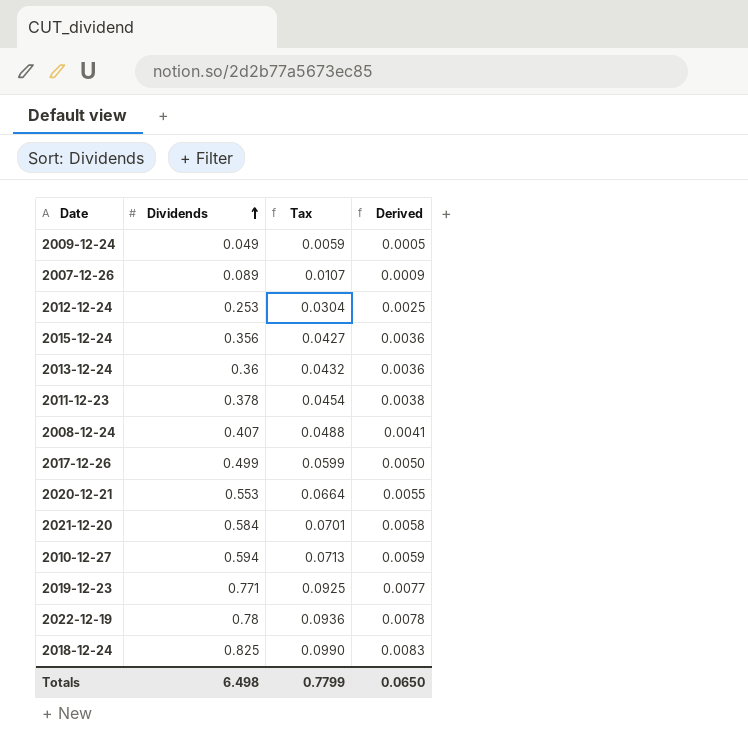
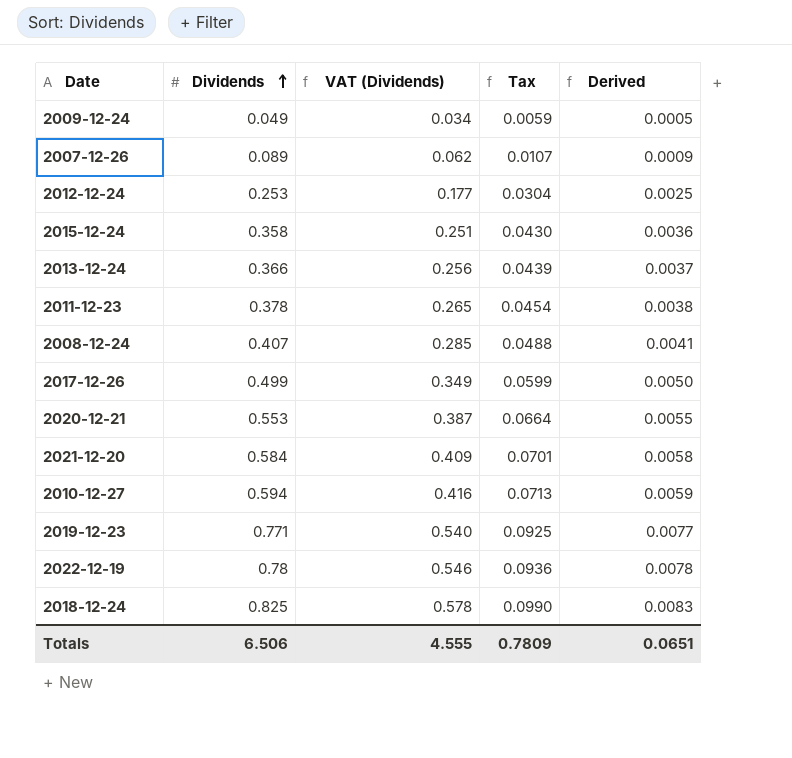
column VAT (Dividends) | formula: none -> [Dividends] * 0.7
2015-12-24 | Dividends: 0.356 -> 0.358
2015-12-24 | Tax: 0.0427 -> 0.0430
2013-12-24 | Dividends: 0.36 -> 0.366
2013-12-24 | Tax: 0.0432 -> 0.0439
2013-12-24 | Derived: 0.0036 -> 0.0037
Totals | Dividends: 6.498 -> 6.506
Totals | Tax: 0.7799 -> 0.7809
Totals | Derived: 0.0650 -> 0.0651

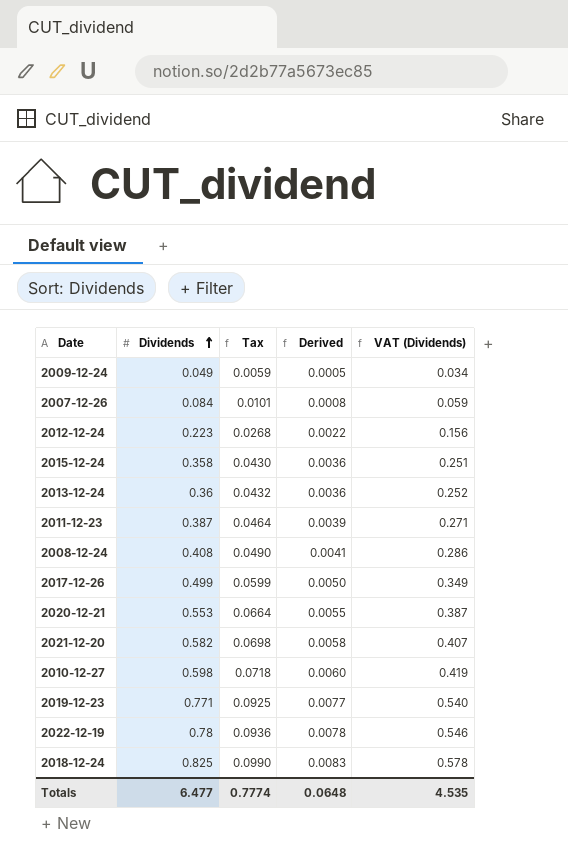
column VAT (Dividends) | position: 3 -> 5
2007-12-26 | Dividends: 0.089 -> 0.084
2007-12-26 | Tax: 0.0107 -> 0.0101
2007-12-26 | Derived: 0.0009 -> 0.0008
2007-12-26 | VAT (Dividends): 0.062 -> 0.059
2012-12-24 | Dividends: 0.253 -> 0.223
2012-12-24 | Tax: 0.0304 -> 0.0268
2012-12-24 | Derived: 0.0025 -> 0.0022
2012-12-24 | VAT (Dividends): 0.177 -> 0.156
2013-12-24 | Dividends: 0.366 -> 0.36
2013-12-24 | Tax: 0.0439 -> 0.0432
2013-12-24 | Derived: 0.0037 -> 0.0036
2013-12-24 | VAT (Dividends): 0.256 -> 0.252
2011-12-23 | Dividends: 0.378 -> 0.387
2011-12-23 | Tax: 0.0454 -> 0.0464
2011-12-23 | Derived: 0.0038 -> 0.0039
2011-12-23 | VAT (Dividends): 0.265 -> 0.271
2008-12-24 | Dividends: 0.407 -> 0.408
2008-12-24 | Tax: 0.0488 -> 0.0490
2008-12-24 | VAT (Dividends): 0.285 -> 0.286
2021-12-20 | Dividends: 0.584 -> 0.582
2021-12-20 | Tax: 0.0701 -> 0.0698
2021-12-20 | VAT (Dividends): 0.409 -> 0.407
2010-12-27 | Dividends: 0.594 -> 0.598
2010-12-27 | Tax: 0.0713 -> 0.0718
2010-12-27 | Derived: 0.0059 -> 0.0060
2010-12-27 | VAT (Dividends): 0.416 -> 0.419
Totals | Dividends: 6.506 -> 6.477
Totals | Tax: 0.7809 -> 0.7774
Totals | Derived: 0.0651 -> 0.0648
Totals | VAT (Dividends): 4.555 -> 4.535

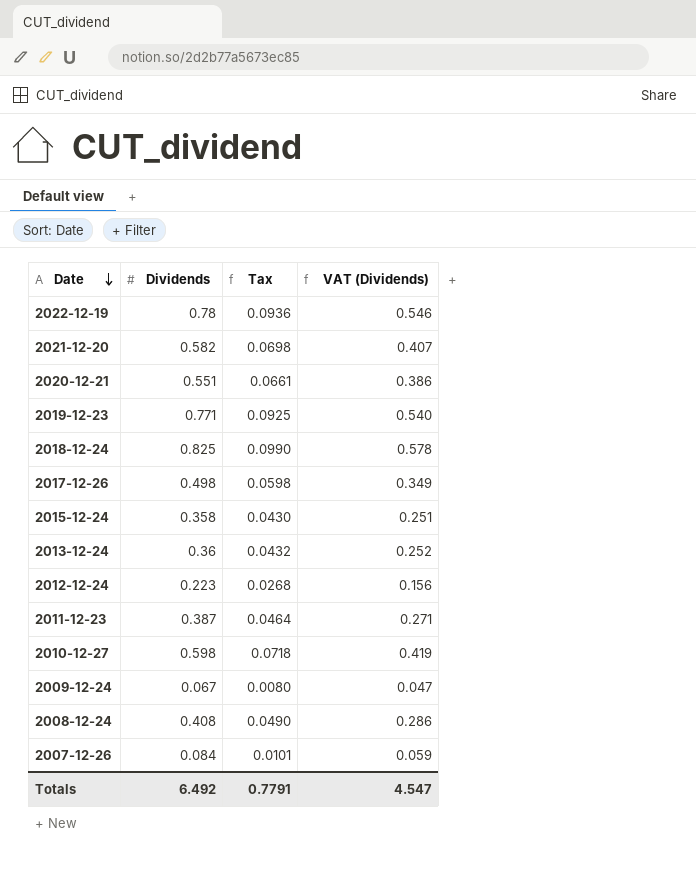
row order: Dividends ascending -> Date descending
column Derived | formula: [Dividends] * 0.01 -> none
2020-12-21 | Dividends: 0.553 -> 0.551
2020-12-21 | Tax: 0.0664 -> 0.0661
2020-12-21 | VAT (Dividends): 0.387 -> 0.386
2017-12-26 | Dividends: 0.499 -> 0.498
2017-12-26 | Tax: 0.0599 -> 0.0598
2009-12-24 | Dividends: 0.049 -> 0.067
2009-12-24 | Tax: 0.0059 -> 0.0080
2009-12-24 | VAT (Dividends): 0.034 -> 0.047
Totals | Dividends: 6.477 -> 6.492
Totals | Tax: 0.7774 -> 0.7791
Totals | VAT (Dividends): 4.535 -> 4.547

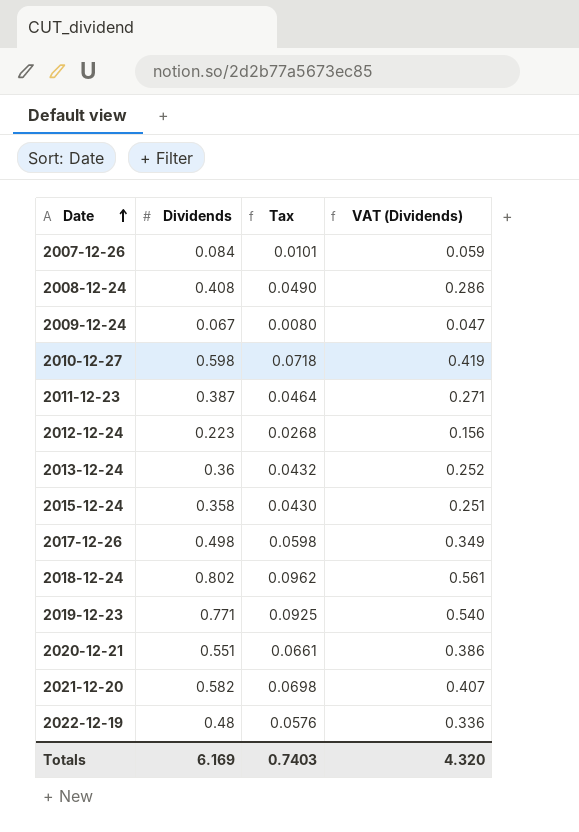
row order: Date descending -> Date ascending
2018-12-24 | Dividends: 0.825 -> 0.802
2018-12-24 | Tax: 0.0990 -> 0.0962
2018-12-24 | VAT (Dividends): 0.578 -> 0.561
2022-12-19 | Dividends: 0.78 -> 0.48
2022-12-19 | Tax: 0.0936 -> 0.0576
2022-12-19 | VAT (Dividends): 0.546 -> 0.336
Totals | Dividends: 6.492 -> 6.169
Totals | Tax: 0.7791 -> 0.7403
Totals | VAT (Dividends): 4.547 -> 4.320

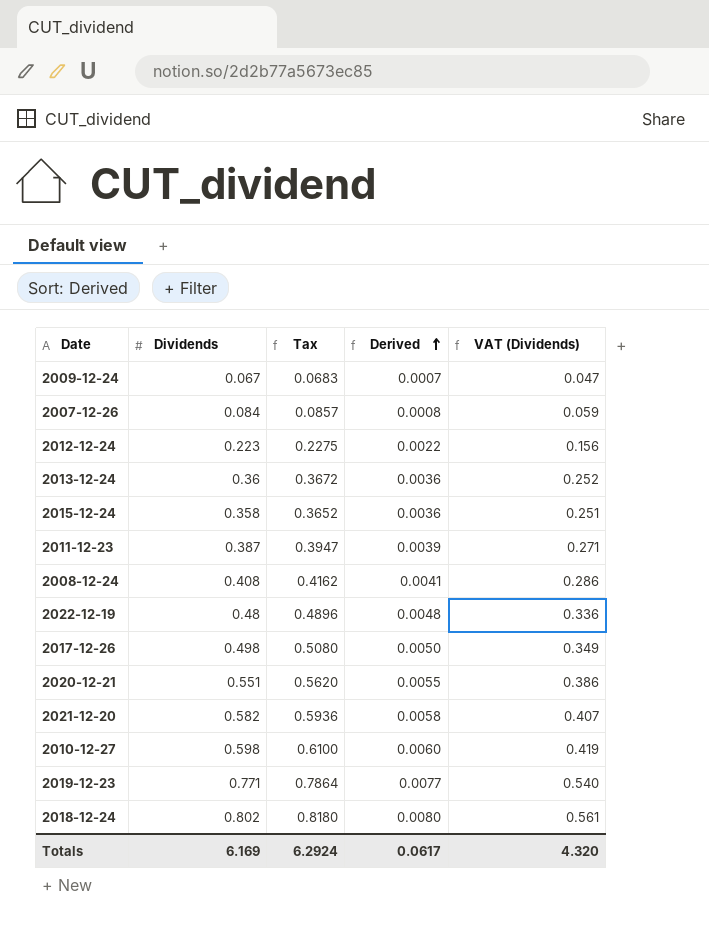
row order: Date ascending -> Derived ascending
column Tax | formula: [Dividends] * 0.12 -> [Dividends] * 1.02
column Derived | formula: none -> [Dividends] * 0.01
Totals | Tax: 0.7403 -> 6.2924

